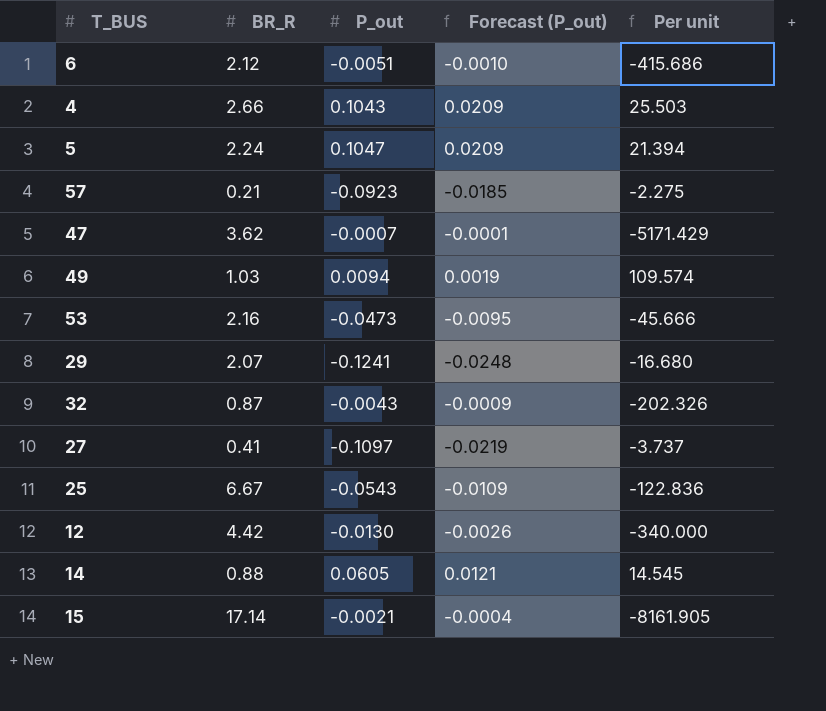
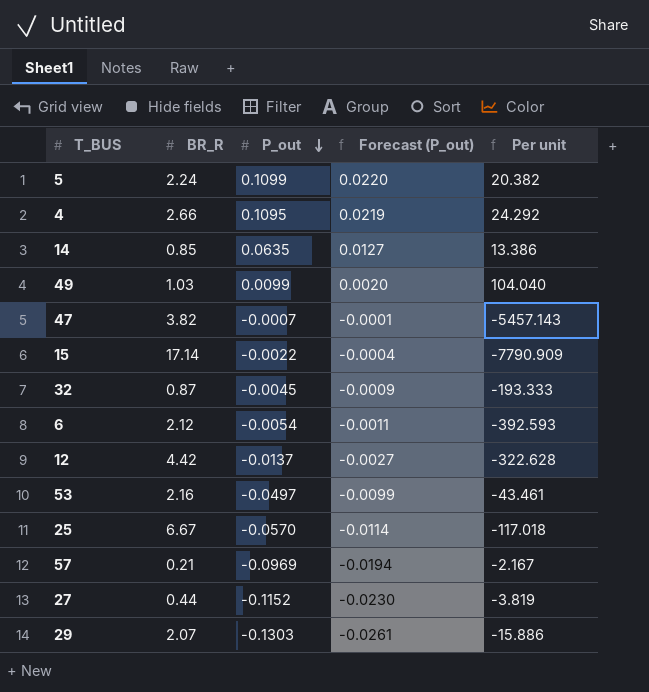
row order: none -> P_out descending
5 | P_out: 0.1047 -> 0.1099
5 | Forecast (P_out): 0.0209 -> 0.0220
5 | Per unit: 21.394 -> 20.382
4 | P_out: 0.1043 -> 0.1095
4 | Forecast (P_out): 0.0209 -> 0.0219
4 | Per unit: 25.503 -> 24.292
14 | BR_R: 0.88 -> 0.85
14 | P_out: 0.0605 -> 0.0635
14 | Forecast (P_out): 0.0121 -> 0.0127
14 | Per unit: 14.545 -> 13.386
49 | P_out: 0.0094 -> 0.0099
49 | Forecast (P_out): 0.0019 -> 0.0020
49 | Per unit: 109.574 -> 104.040
47 | BR_R: 3.62 -> 3.82
47 | Per unit: -5171.429 -> -5457.143
15 | P_out: -0.0021 -> -0.0022
15 | Per unit: -8161.905 -> -7790.909
32 | P_out: -0.0043 -> -0.0045
32 | Per unit: -202.326 -> -193.333
6 | P_out: -0.0051 -> -0.0054
6 | Forecast (P_out): -0.0010 -> -0.0011
6 | Per unit: -415.686 -> -392.593
12 | P_out: -0.0130 -> -0.0137
12 | Forecast (P_out): -0.0026 -> -0.0027
12 | Per unit: -340.000 -> -322.628
53 | P_out: -0.0473 -> -0.0497
53 | Forecast (P_out): -0.0095 -> -0.0099
53 | Per unit: -45.666 -> -43.461
25 | P_out: -0.0543 -> -0.0570
25 | Forecast (P_out): -0.0109 -> -0.0114
25 | Per unit: -122.836 -> -117.018
57 | P_out: -0.0923 -> -0.0969
57 | Forecast (P_out): -0.0185 -> -0.0194
57 | Per unit: -2.275 -> -2.167
27 | BR_R: 0.41 -> 0.44
27 | P_out: -0.1097 -> -0.1152
27 | Forecast (P_out): -0.0219 -> -0.0230
27 | Per unit: -3.737 -> -3.819
29 | P_out: -0.1241 -> -0.1303
29 | Forecast (P_out): -0.0248 -> -0.0261
29 | Per unit: -16.680 -> -15.886

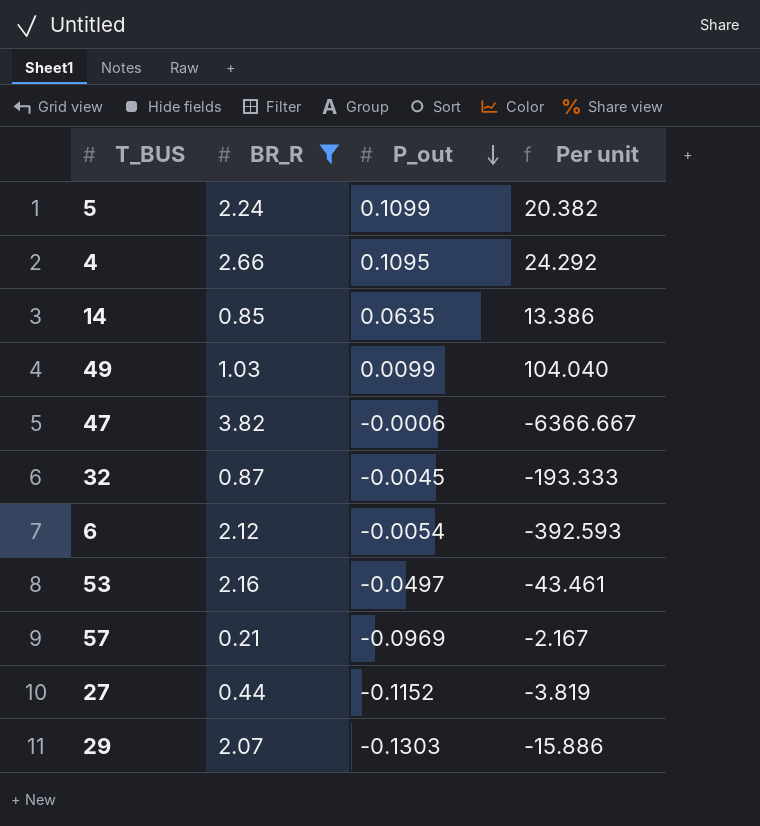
filter: none -> BR_R <= 3.82
column Forecast (P_out) | formula: [P_out] * 0.2 -> none
47 | P_out: -0.0007 -> -0.0006
47 | Per unit: -5457.143 -> -6366.667

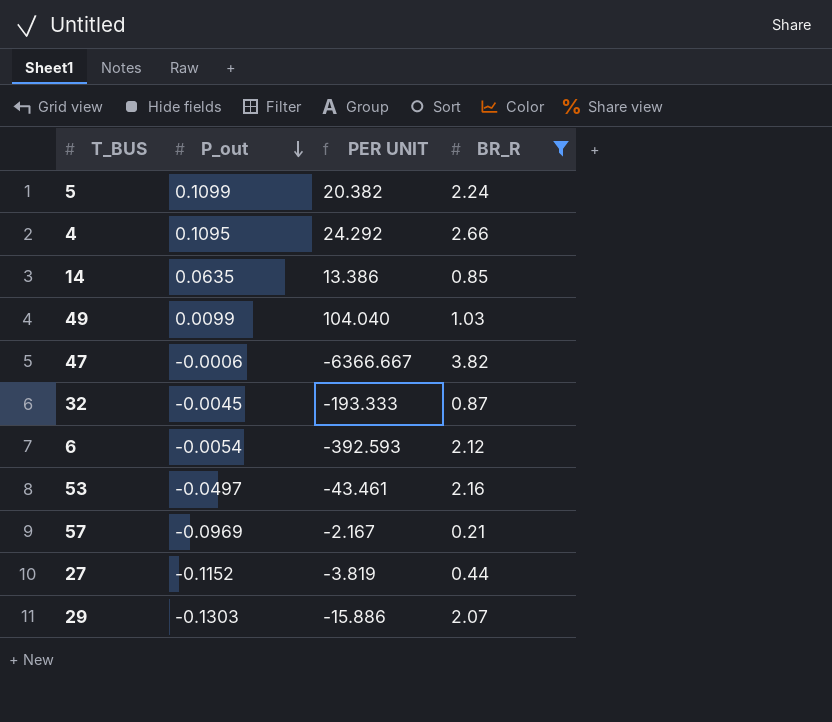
column name: Per unit -> PER UNIT
column BR_R | position: 2 -> 4

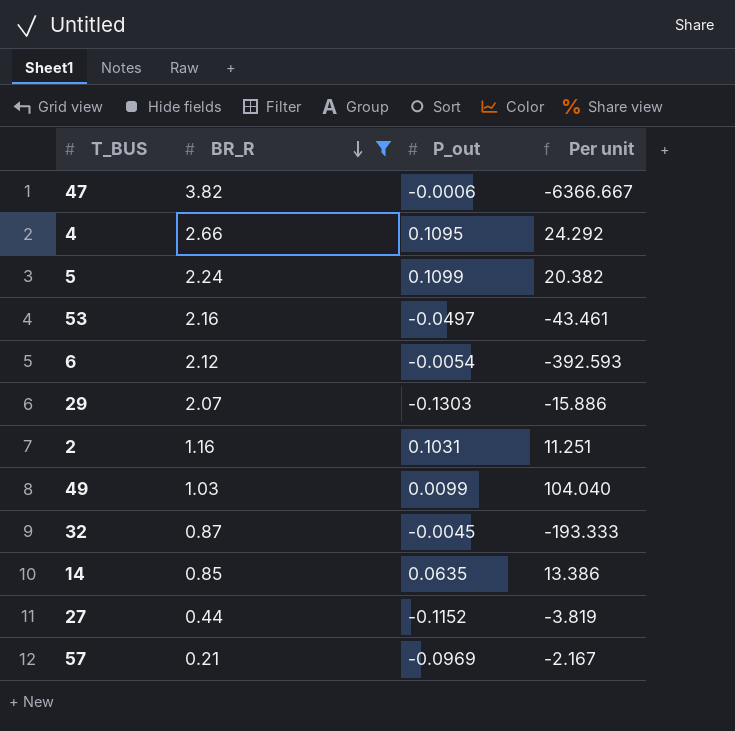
row order: P_out descending -> BR_R descending
column BR_R | position: 4 -> 2
column name: PER UNIT -> Per unit
row 2: none -> 1.16 | 0.1031 | 11.251

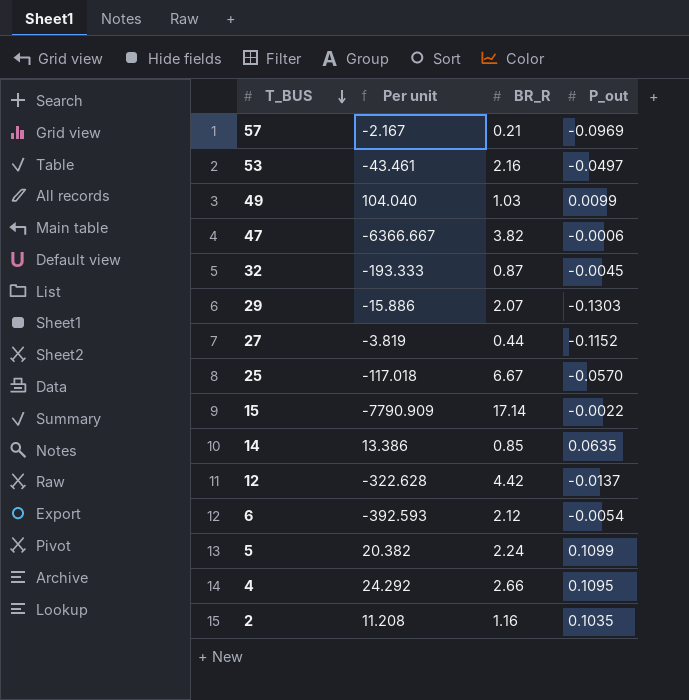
filter: BR_R <= 3.82 -> none
row order: BR_R descending -> T_BUS descending
column Per unit | position: 4 -> 2
2 | Per unit: 11.251 -> 11.208
2 | P_out: 0.1031 -> 0.1035

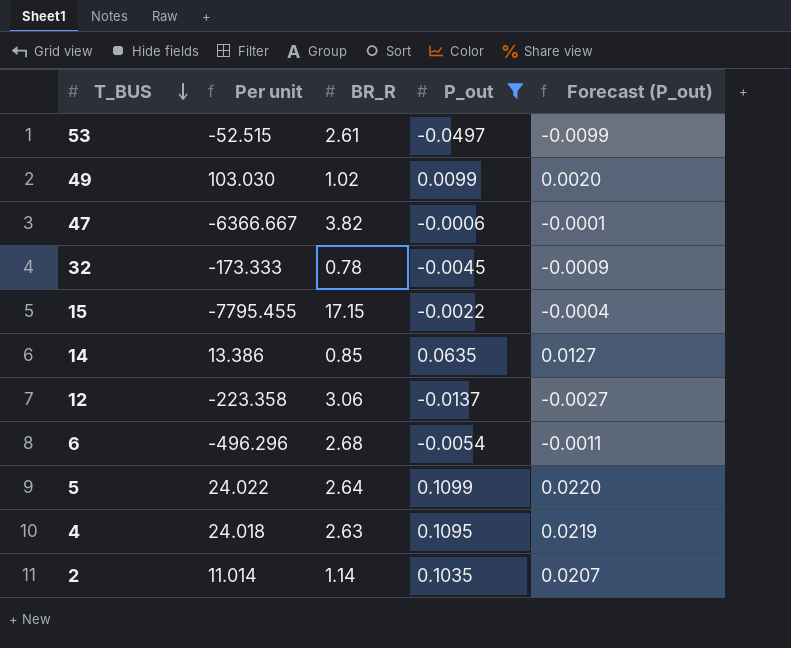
filter: none -> P_out >= -0.0497
column Forecast (P_out) | formula: none -> [P_out] * 0.2
53 | Per unit: -43.461 -> -52.515
53 | BR_R: 2.16 -> 2.61
49 | Per unit: 104.040 -> 103.030
49 | BR_R: 1.03 -> 1.02
32 | Per unit: -193.333 -> -173.333
32 | BR_R: 0.87 -> 0.78
15 | Per unit: -7790.909 -> -7795.455
15 | BR_R: 17.14 -> 17.15
12 | Per unit: -322.628 -> -223.358
12 | BR_R: 4.42 -> 3.06
6 | Per unit: -392.593 -> -496.296
6 | BR_R: 2.12 -> 2.68
5 | Per unit: 20.382 -> 24.022
5 | BR_R: 2.24 -> 2.64
4 | Per unit: 24.292 -> 24.018
4 | BR_R: 2.66 -> 2.63
2 | Per unit: 11.208 -> 11.014
2 | BR_R: 1.16 -> 1.14

